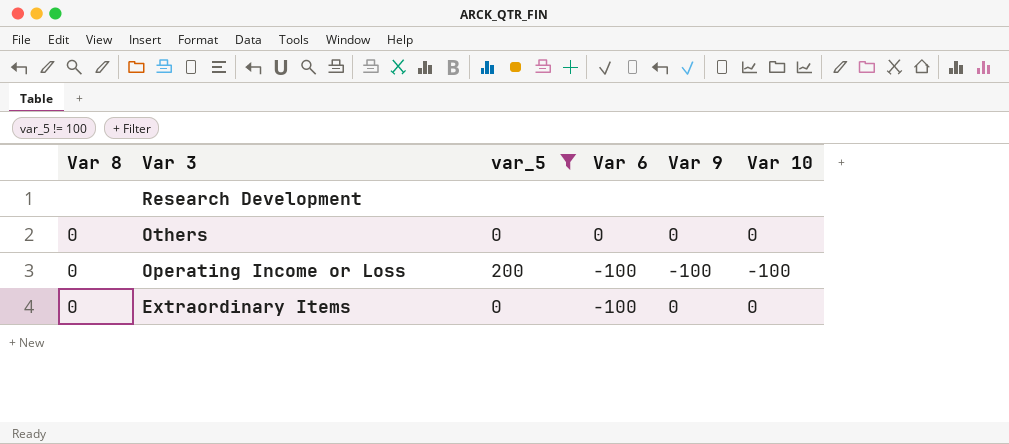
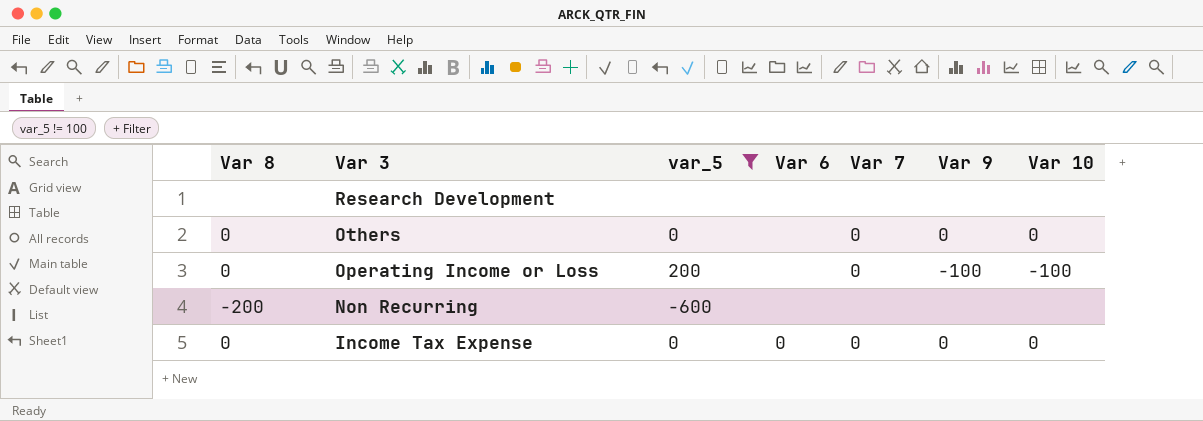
column Var 7 | position: none -> 5
row Extraordinary Items: 0 | 0 | -100 | 0 | 0 -> none
Others | Var 6: 0 -> none
Operating Income or Loss | Var 6: -100 -> none
row Non Recurring: none -> -200 | -600 | none | none | none | none
row Income Tax Expense: none -> 0 | 0 | 0 | 0 | 0 | 0

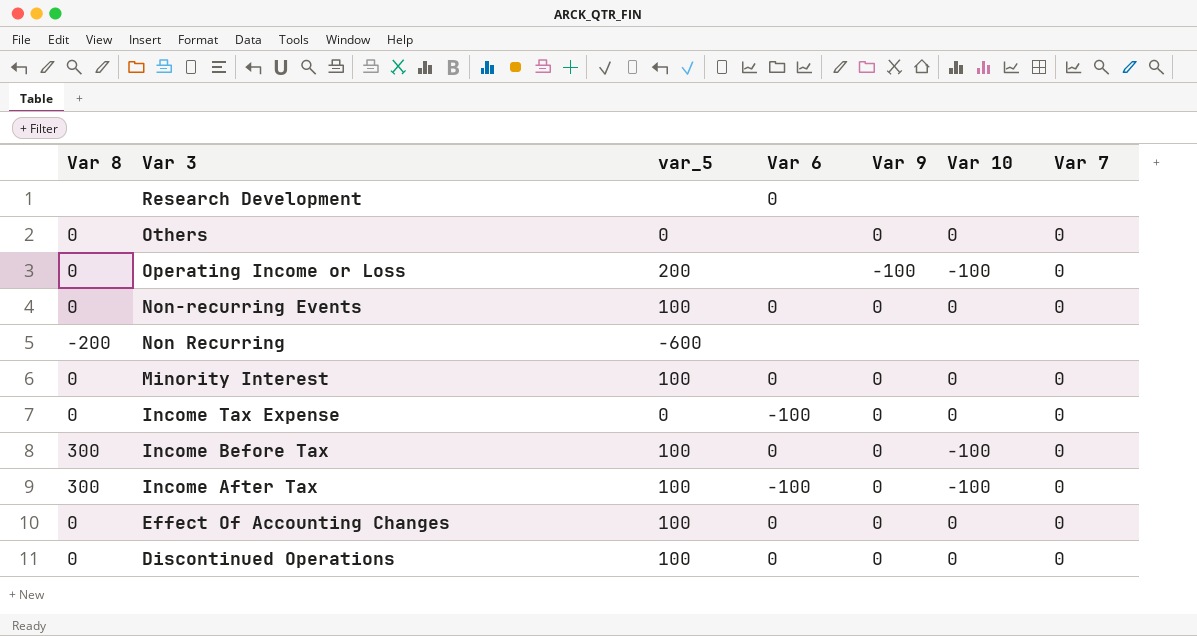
filter: var_5 != 100 -> none
column Var 7 | position: 5 -> 7
Research Development | Var 6: none -> 0
Income Tax Expense | Var 6: 0 -> -100

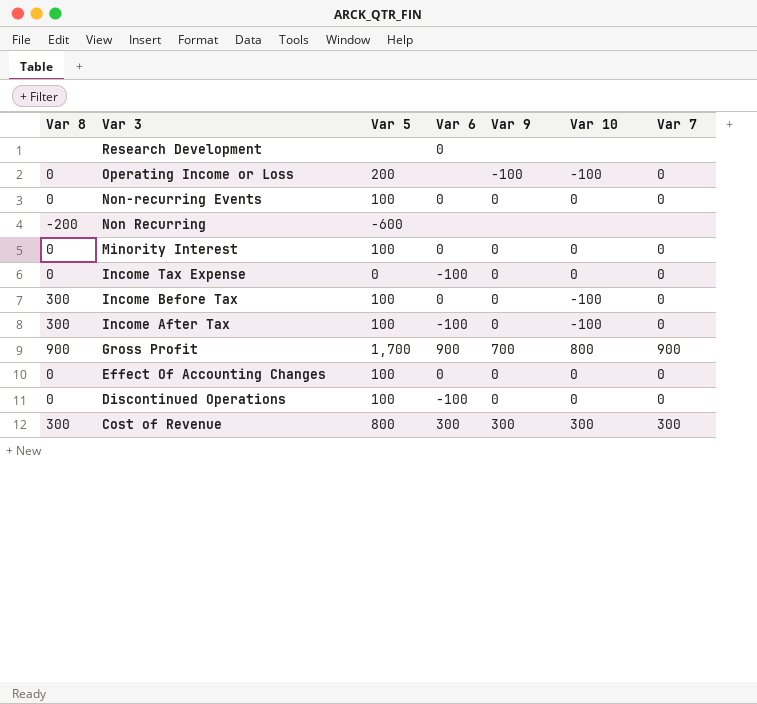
column name: var_5 -> Var 5
row Others: 0 | 0 | none | 0 | 0 | 0 -> none
row Gross Profit: none -> 900 | 1,700 | 900 | 700 | 800 | 900
Discontinued Operations | Var 6: 0 -> -100
row Cost of Revenue: none -> 300 | 800 | 300 | 300 | 300 | 300

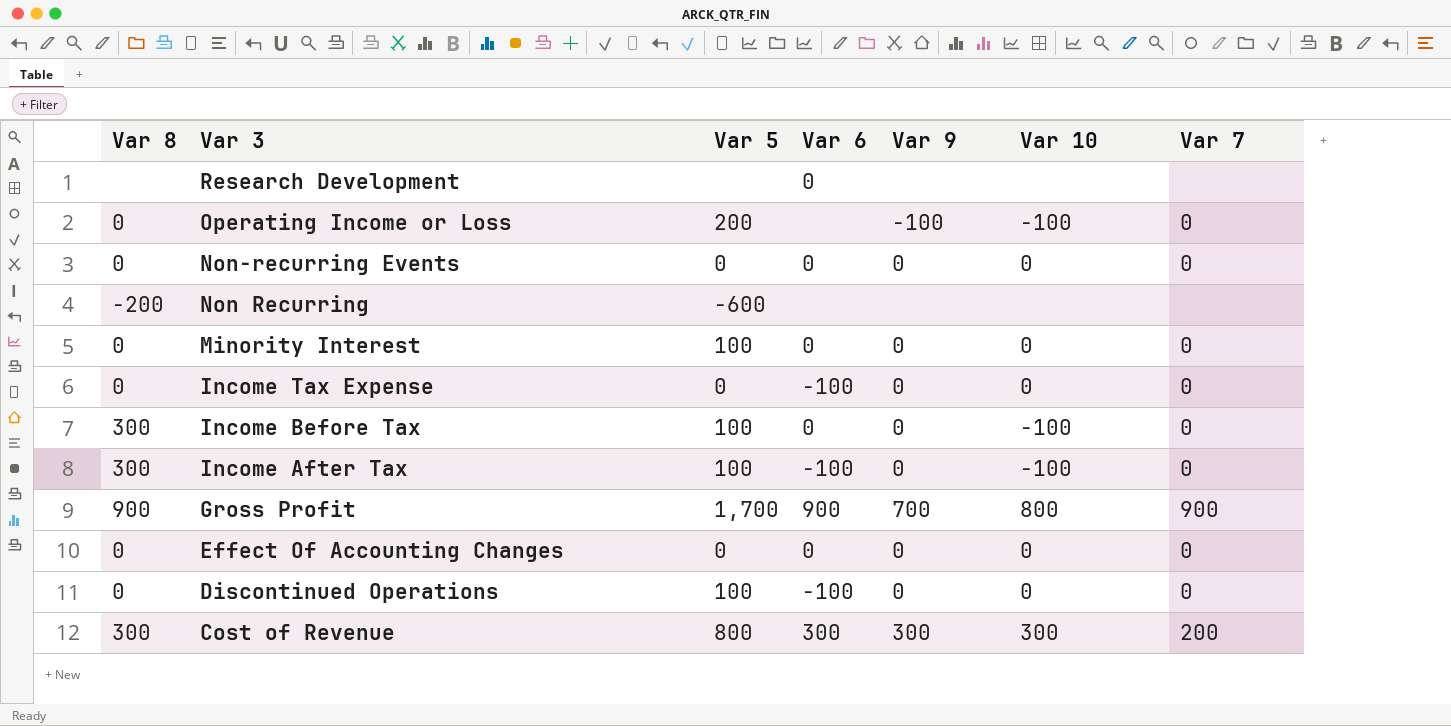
Non-recurring Events | Var 5: 100 -> 0
Effect Of Accounting Changes | Var 5: 100 -> 0
Cost of Revenue | Var 7: 300 -> 200

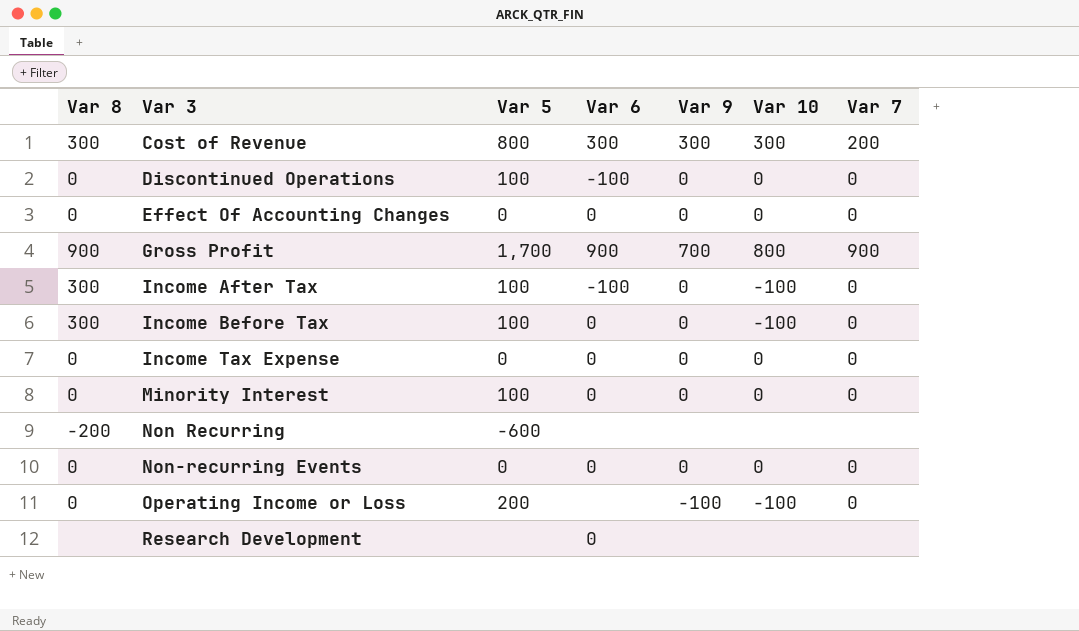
row order: Var 3 descending -> Var 3 ascending
Income Tax Expense | Var 6: -100 -> 0

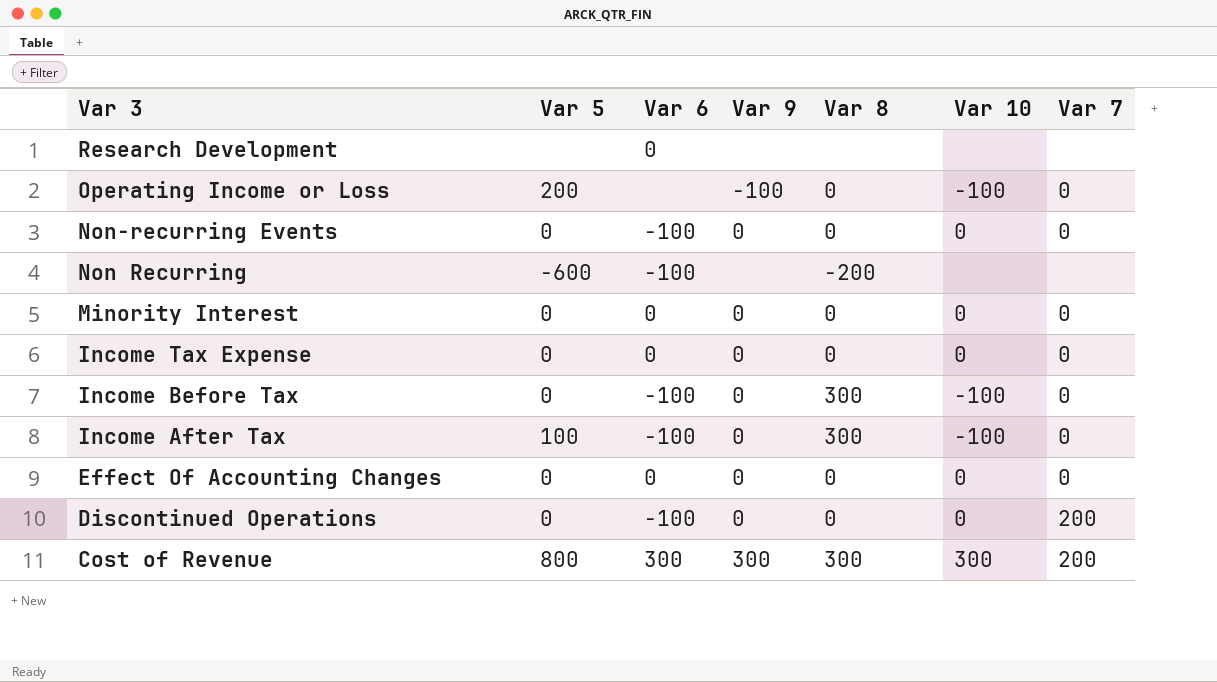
row order: Var 3 ascending -> Var 3 descending
column Var 8 | position: 1 -> 5
row Gross Profit: 900 | 1,700 | 900 | 700 | 800 | 900 -> none
Non-recurring Events | Var 6: 0 -> -100
Non Recurring | Var 6: none -> -100
Minority Interest | Var 5: 100 -> 0
Income Before Tax | Var 5: 100 -> 0
Income Before Tax | Var 6: 0 -> -100
Discontinued Operations | Var 5: 100 -> 0
Discontinued Operations | Var 7: 0 -> 200

